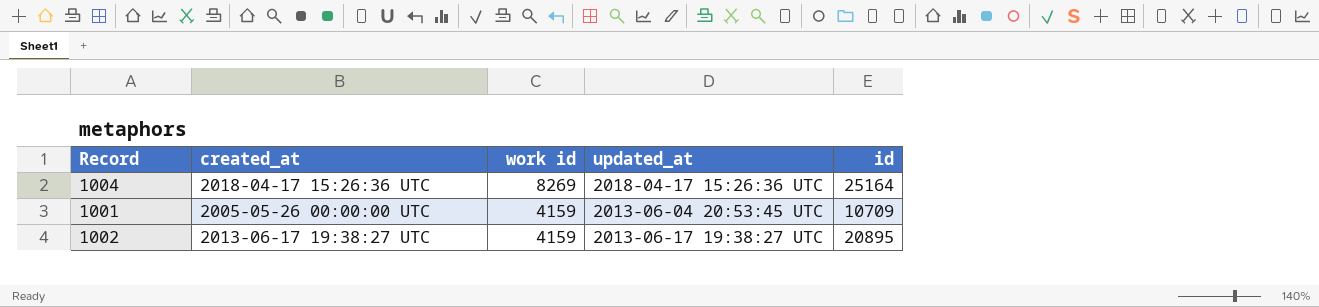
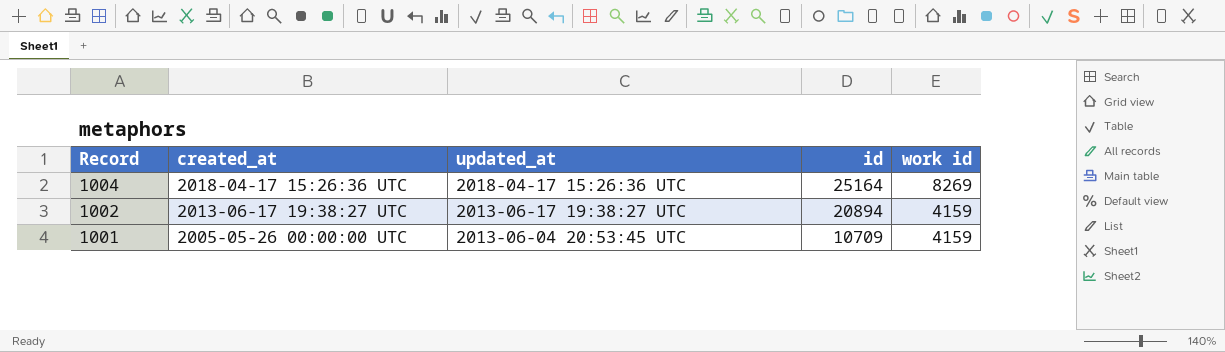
row order: work id descending -> Record descending
column work id | position: 3 -> 5
1002 | id: 20895 -> 20894

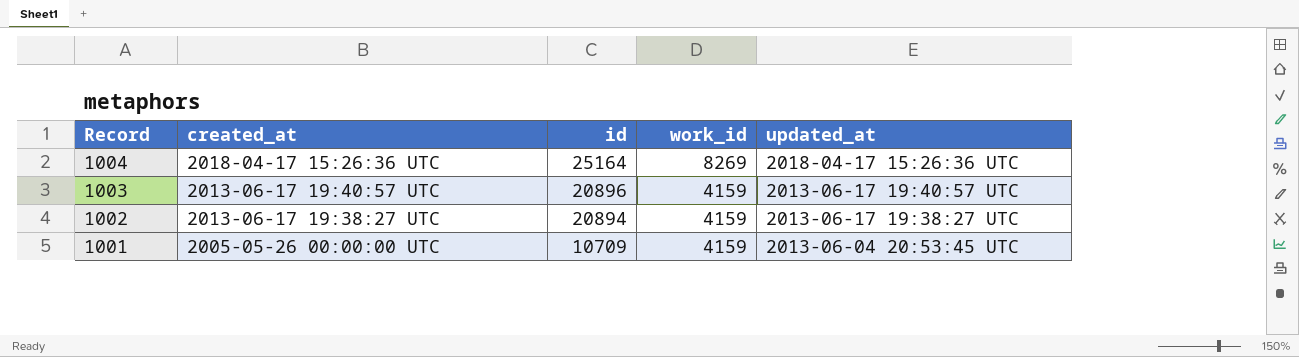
column name: work id -> work_id
column updated_at | position: 3 -> 5
row 1003: none -> 2013-06-17 19:40:57 UTC | 20896 | 4159 | 2013-06-17 19:40:57 UTC

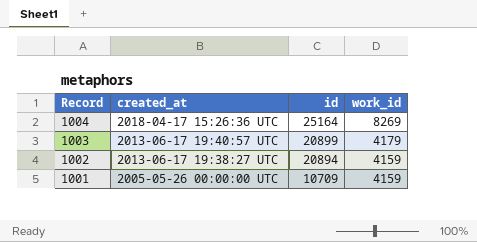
column updated_at | position: 5 -> none
1003 | id: 20896 -> 20899
1003 | work_id: 4159 -> 4179

